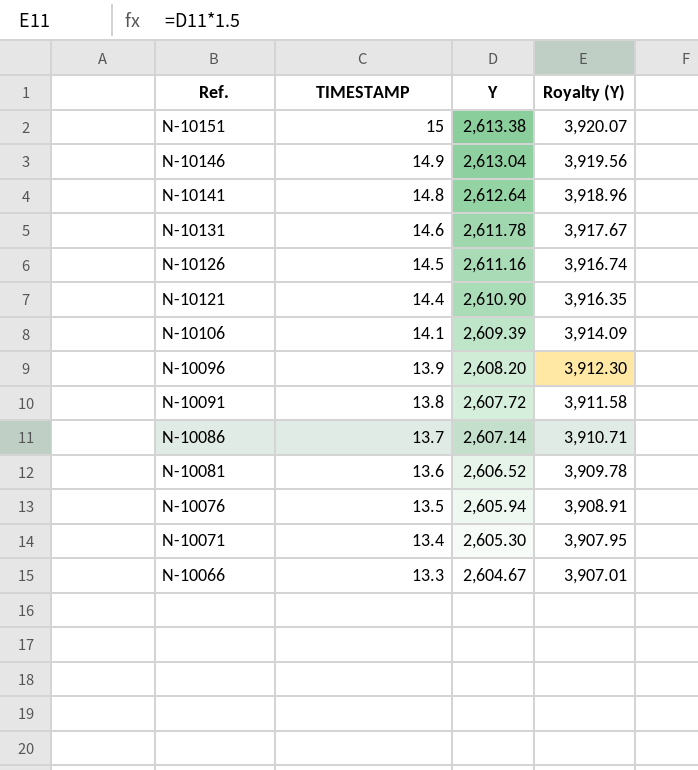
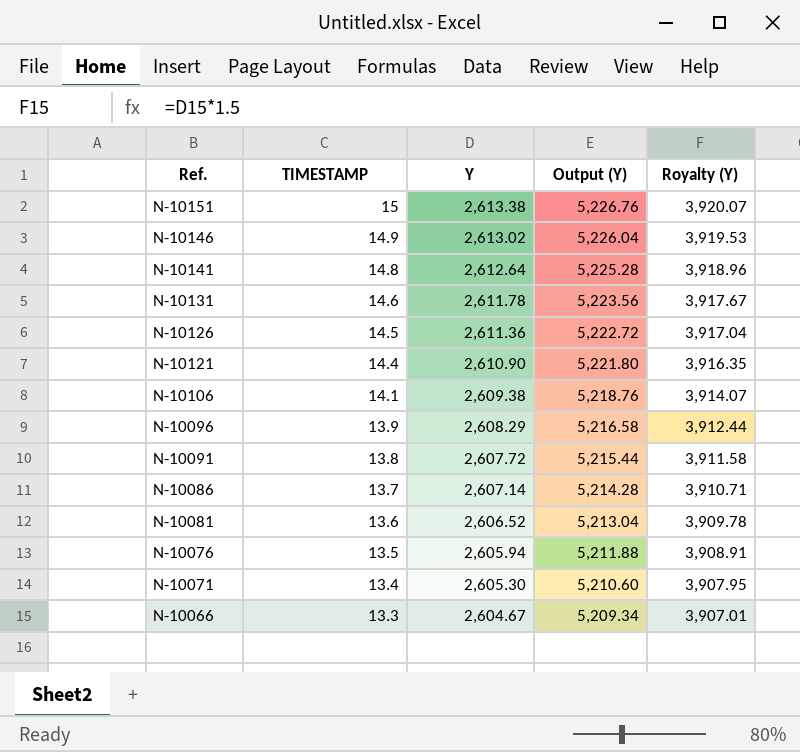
column Output (Y) | formula: none -> [Y] * 2
N-10146 | Y: 2,613.04 -> 2,613.02
N-10146 | Royalty (Y): 3,919.56 -> 3,919.53
N-10126 | Y: 2,611.16 -> 2,611.36
N-10126 | Royalty (Y): 3,916.74 -> 3,917.04
N-10106 | Y: 2,609.39 -> 2,609.38
N-10106 | Royalty (Y): 3,914.09 -> 3,914.07
N-10096 | Y: 2,608.20 -> 2,608.29
N-10096 | Royalty (Y): 3,912.30 -> 3,912.44

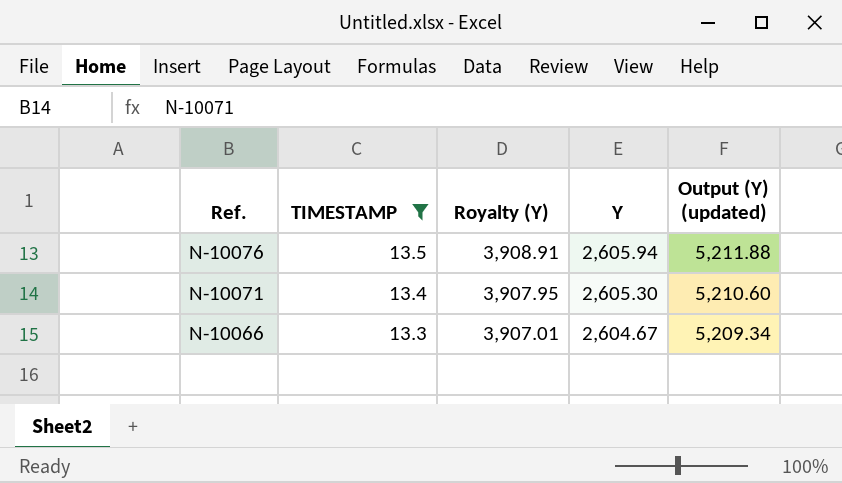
filter: none -> TIMESTAMP <= 13.5
column Royalty (Y) | position: 5 -> 3
column name: Output (Y) -> Output (Y) (updated)

